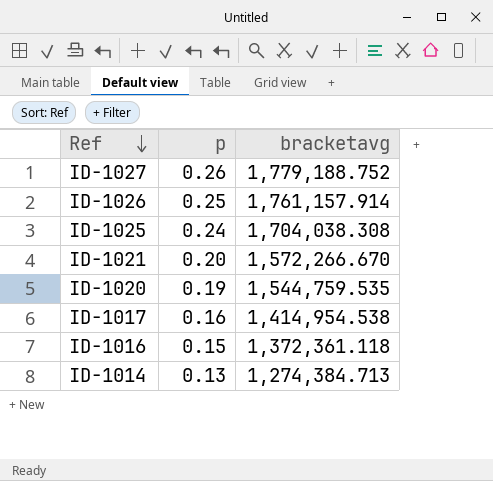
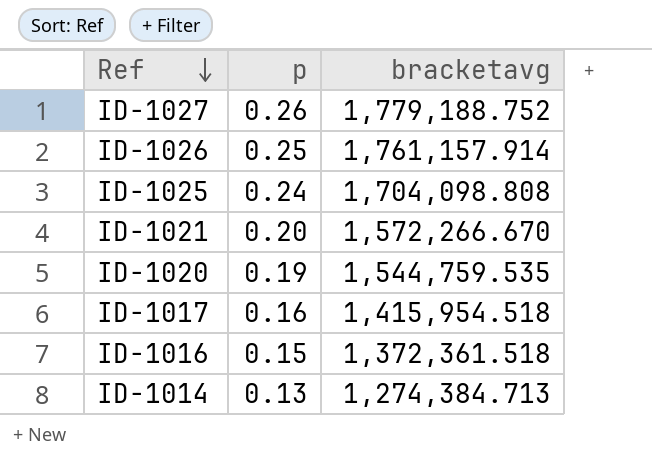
ID-1025 | bracketavg: 1,704,038.308 -> 1,704,098.808
ID-1017 | bracketavg: 1,414,954.538 -> 1,415,954.518
ID-1016 | bracketavg: 1,372,361.118 -> 1,372,361.518

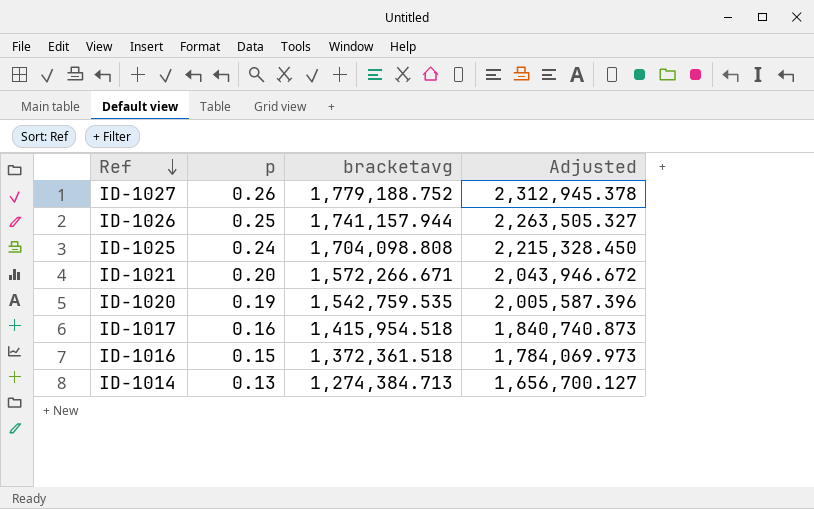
column Adjusted | formula: none -> [bracketavg] * 1.3
ID-1026 | bracketavg: 1,761,157.914 -> 1,741,157.944
ID-1021 | bracketavg: 1,572,266.670 -> 1,572,266.671
ID-1020 | bracketavg: 1,544,759.535 -> 1,542,759.535

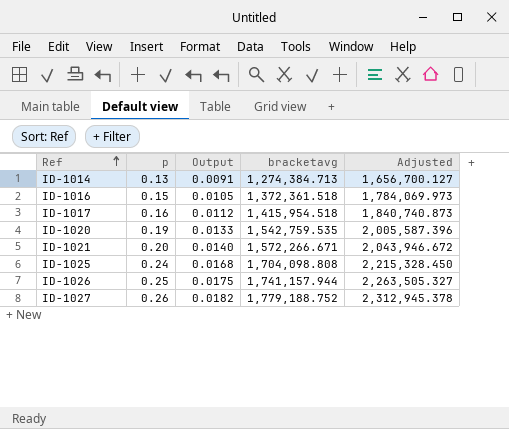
row order: Ref descending -> Ref ascending
column Output | formula: none -> [p] * 0.07

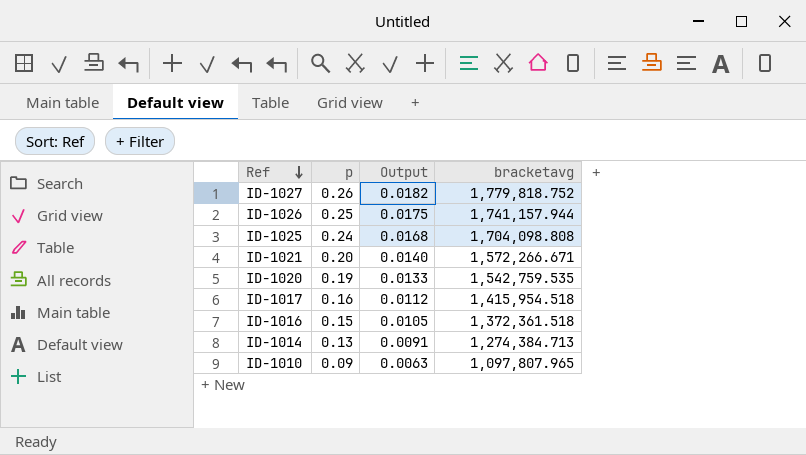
row order: Ref ascending -> Ref descending
column Adjusted | formula: [bracketavg] * 1.3 -> none
ID-1027 | bracketavg: 1,779,188.752 -> 1,779,818.752
row ID-1010: none -> 0.09 | 0.0063 | 1,097,807.965

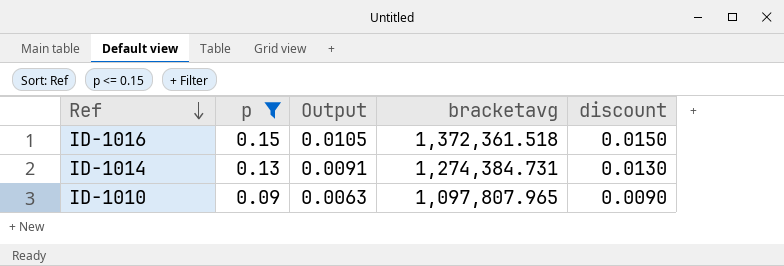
filter: none -> p <= 0.15
column discount | formula: none -> [p] * 0.1
ID-1014 | bracketavg: 1,274,384.713 -> 1,274,384.731

